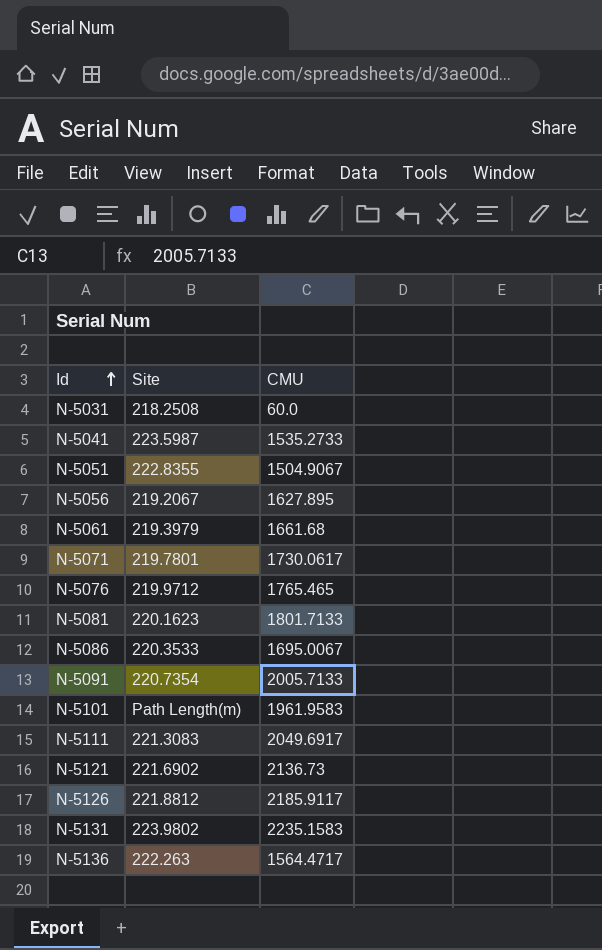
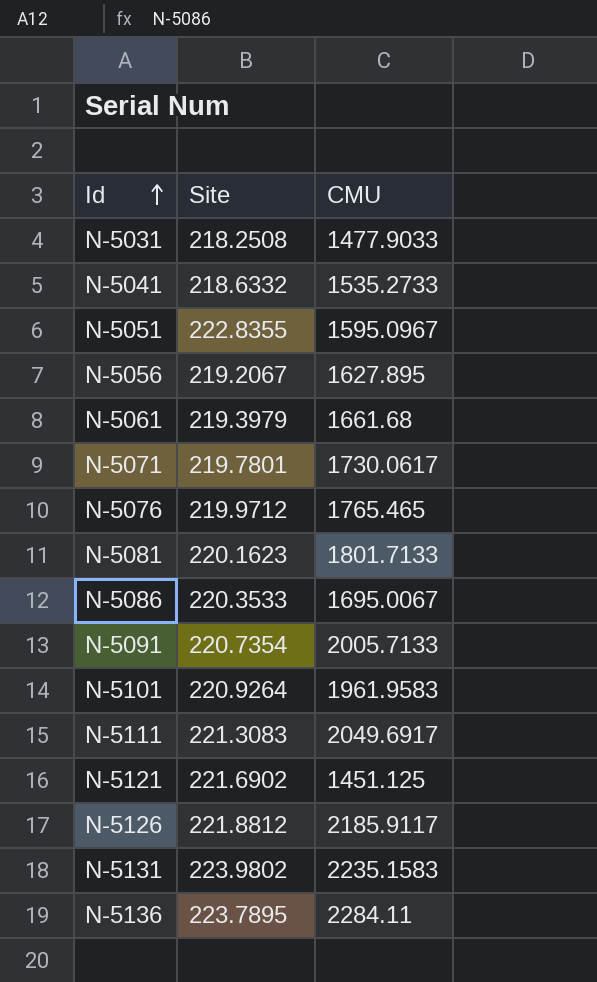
N-5031 | CMU: 60.0 -> 1477.9033
N-5041 | Site: 223.5987 -> 218.6332
N-5051 | CMU: 1504.9067 -> 1595.0967
N-5101 | Site: Path Length(m) -> 220.9264
N-5121 | CMU: 2136.73 -> 1451.125
N-5136 | Site: 222.263 -> 223.7895
N-5136 | CMU: 1564.4717 -> 2284.11

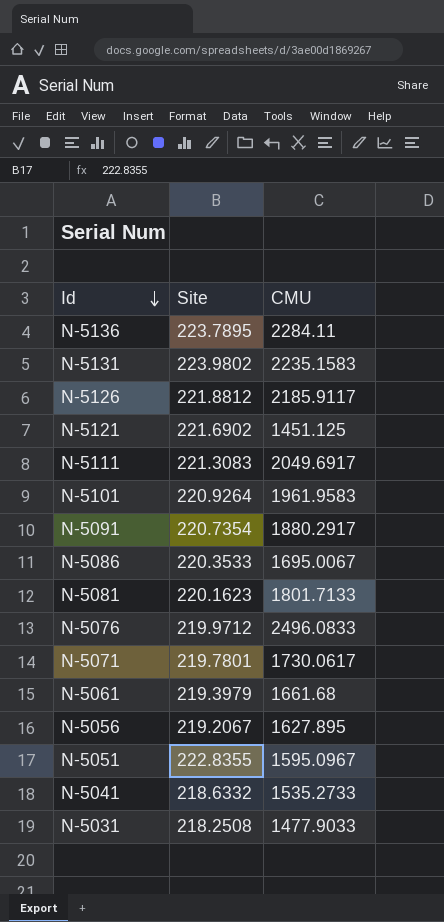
row order: Id ascending -> Id descending
N-5091 | CMU: 2005.7133 -> 1880.2917
N-5076 | CMU: 1765.465 -> 2496.0833

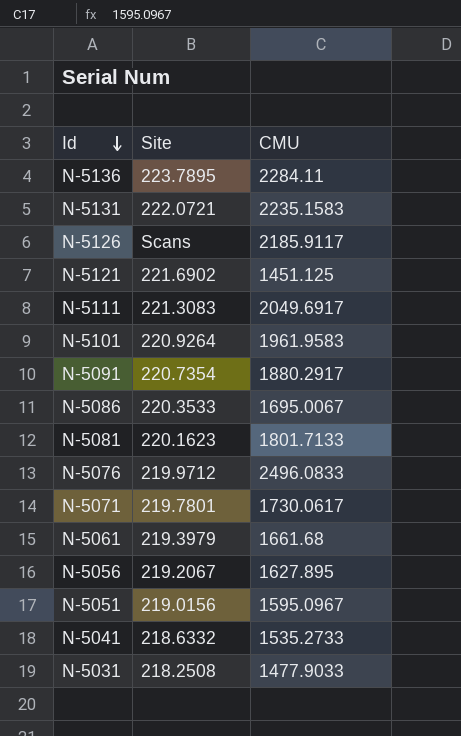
N-5131 | Site: 223.9802 -> 222.0721
N-5126 | Site: 221.8812 -> Scans
N-5051 | Site: 222.8355 -> 219.0156

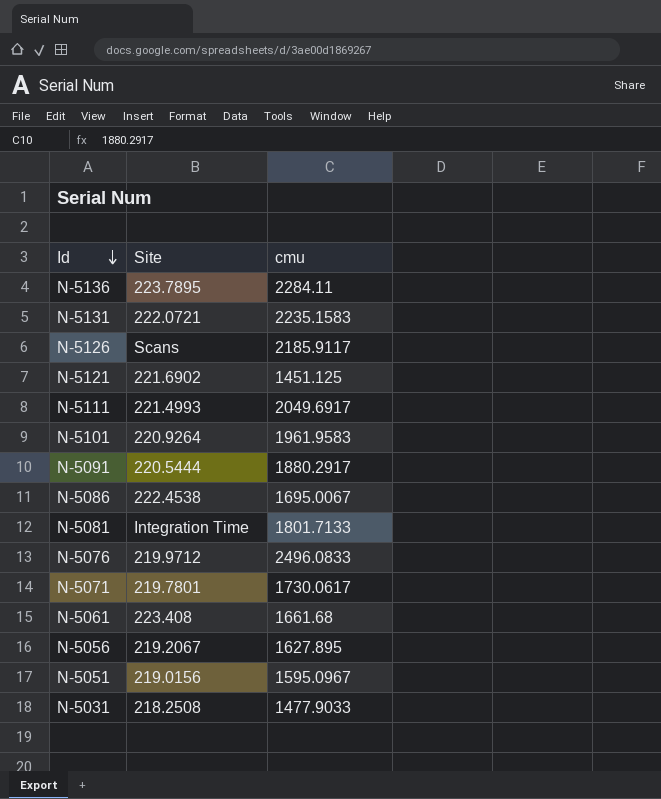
column name: CMU -> cmu
row N-5041: 218.6332 | 1535.2733 -> none
N-5111 | Site: 221.3083 -> 221.4993
N-5091 | Site: 220.7354 -> 220.5444
N-5086 | Site: 220.3533 -> 222.4538
N-5081 | Site: 220.1623 -> Integration Time
N-5061 | Site: 219.3979 -> 223.408

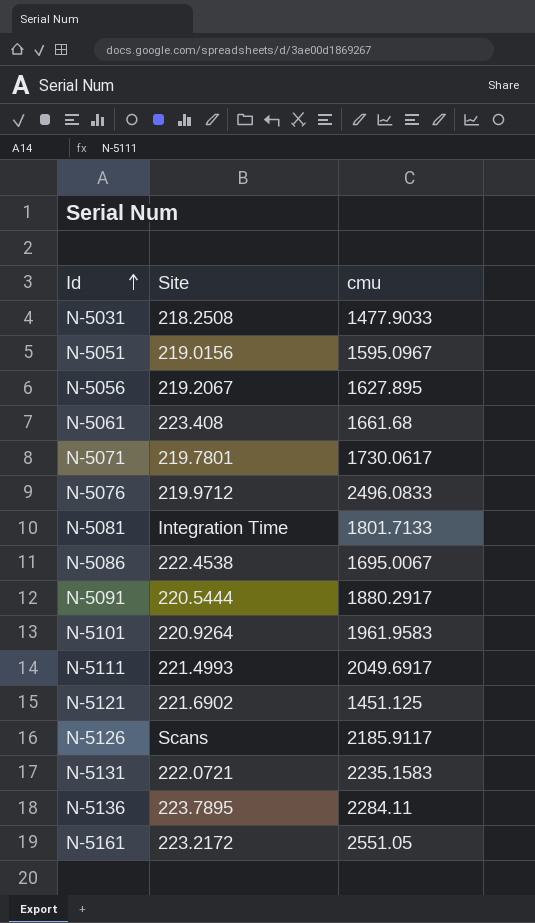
row order: Id descending -> Id ascending
row N-5161: none -> 223.2172 | 2551.05

